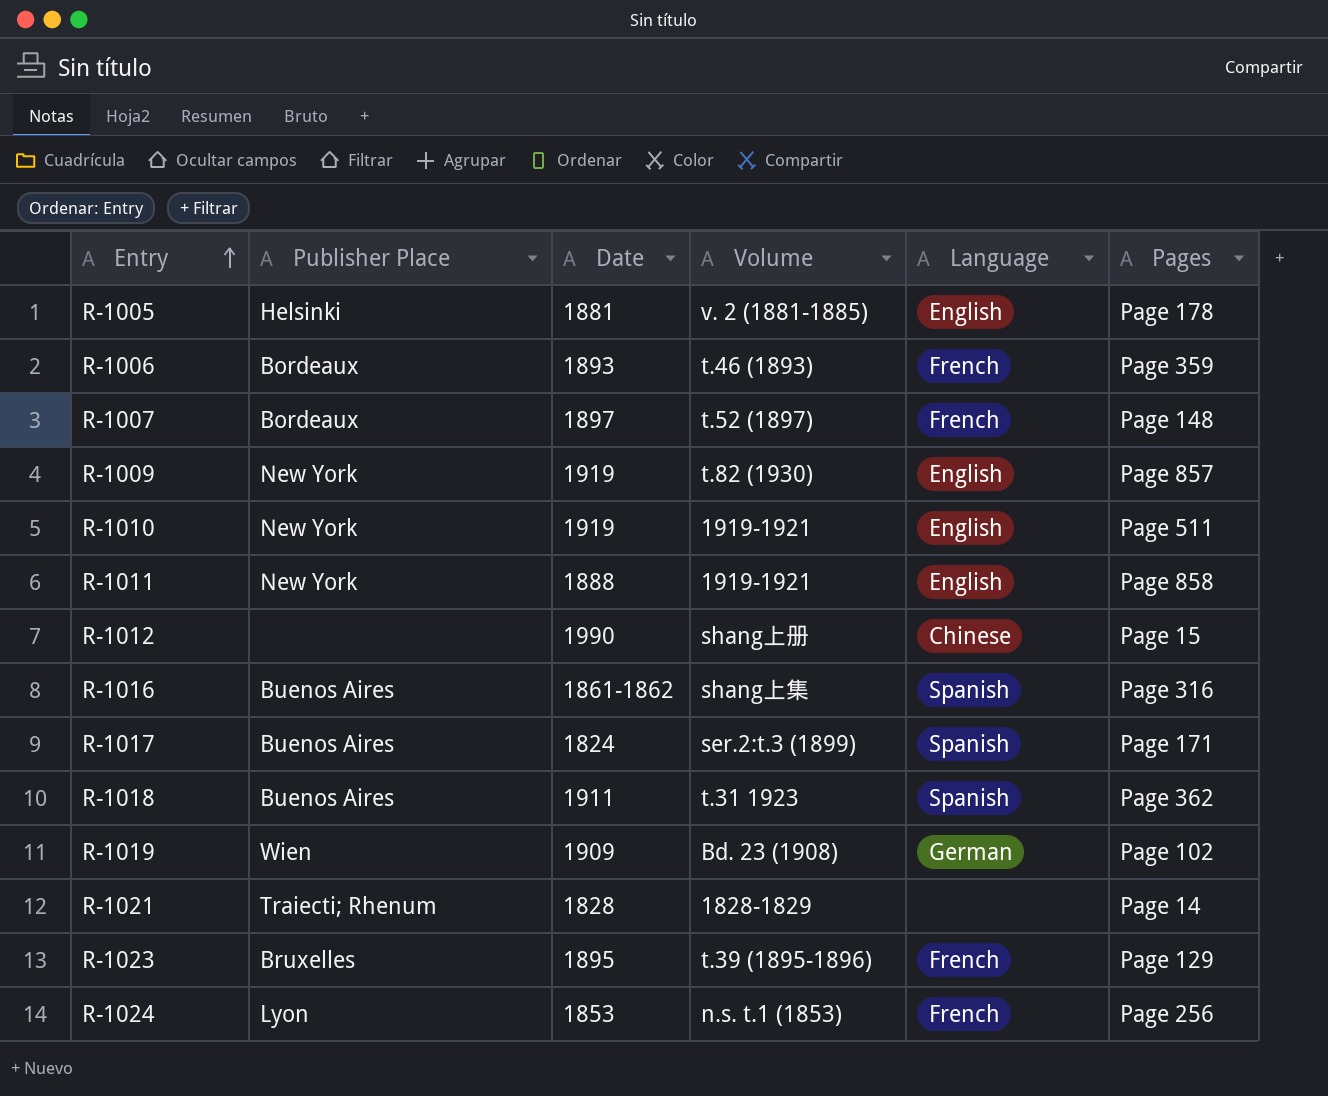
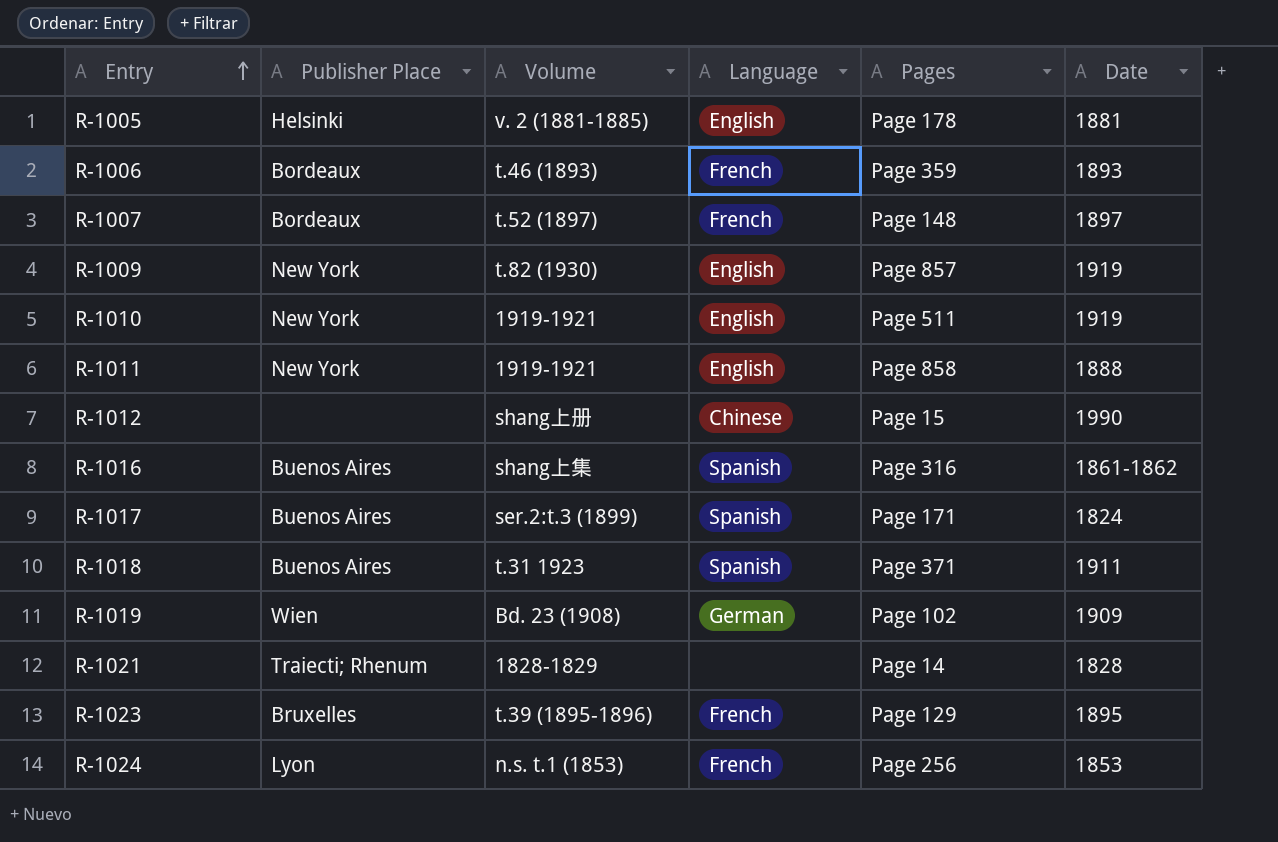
column Date | position: 3 -> 6
R-1018 | Pages: Page 362 -> Page 371

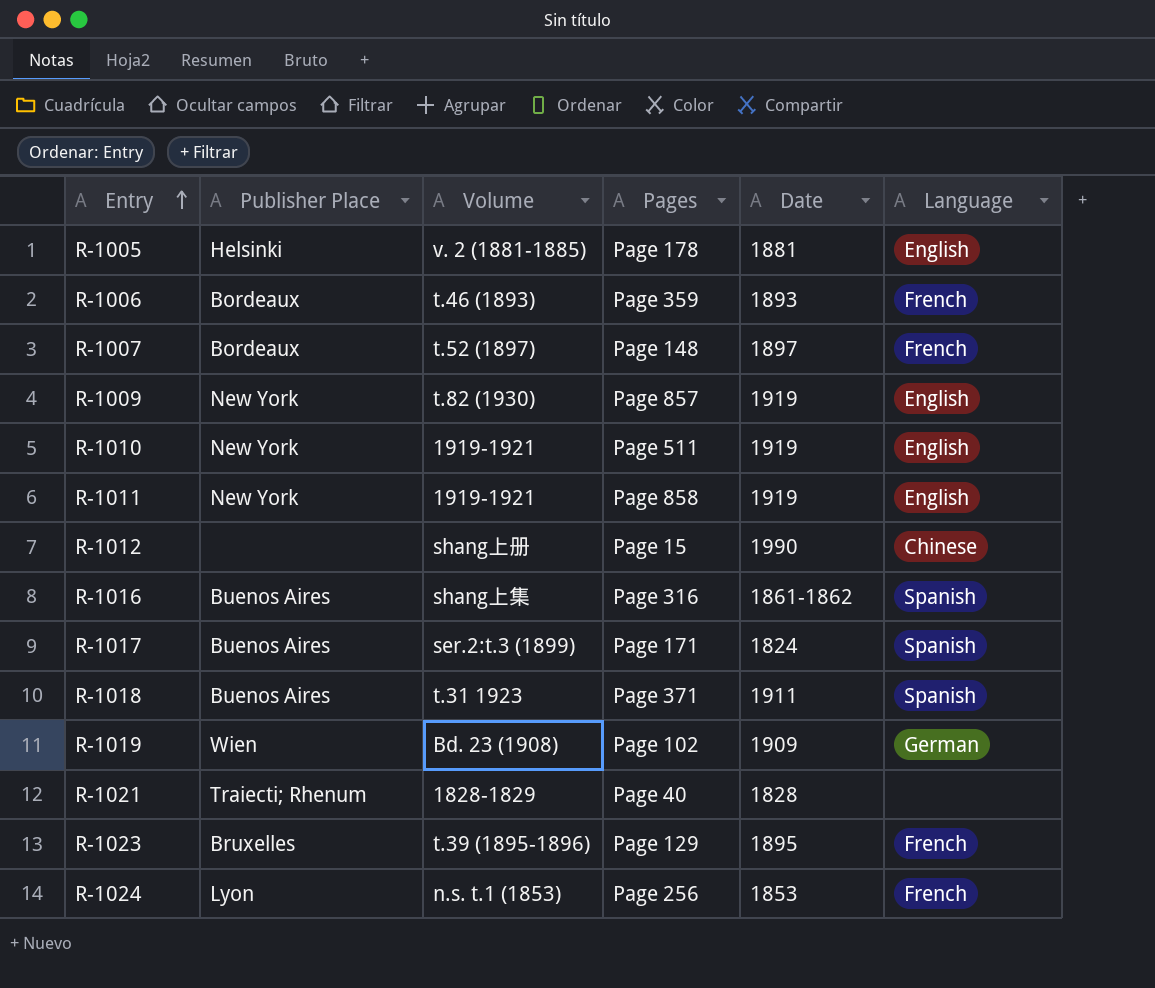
column Language | position: 4 -> 6
R-1011 | Date: 1888 -> 1919
R-1021 | Pages: Page 14 -> Page 40

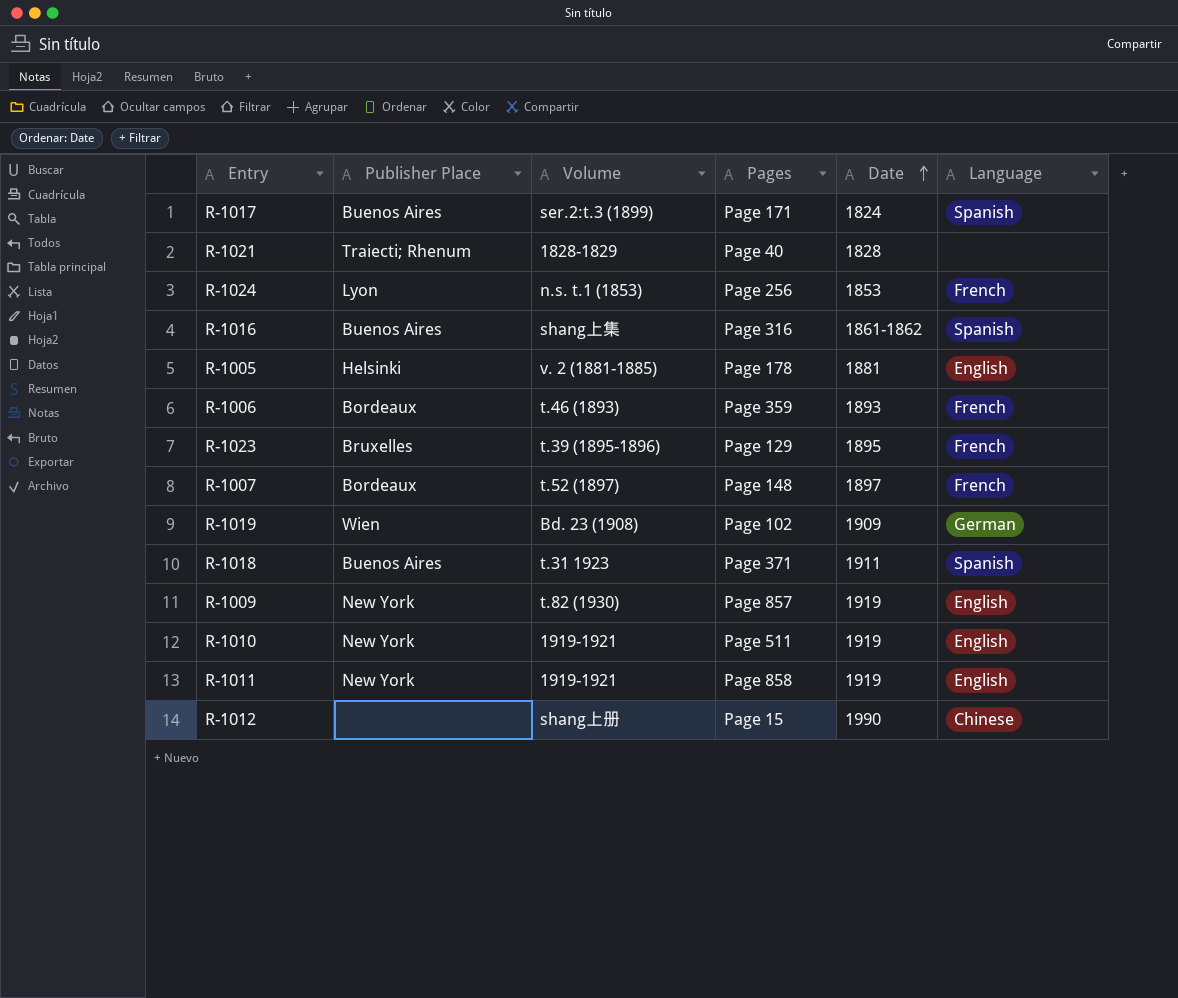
row order: Entry ascending -> Date ascending

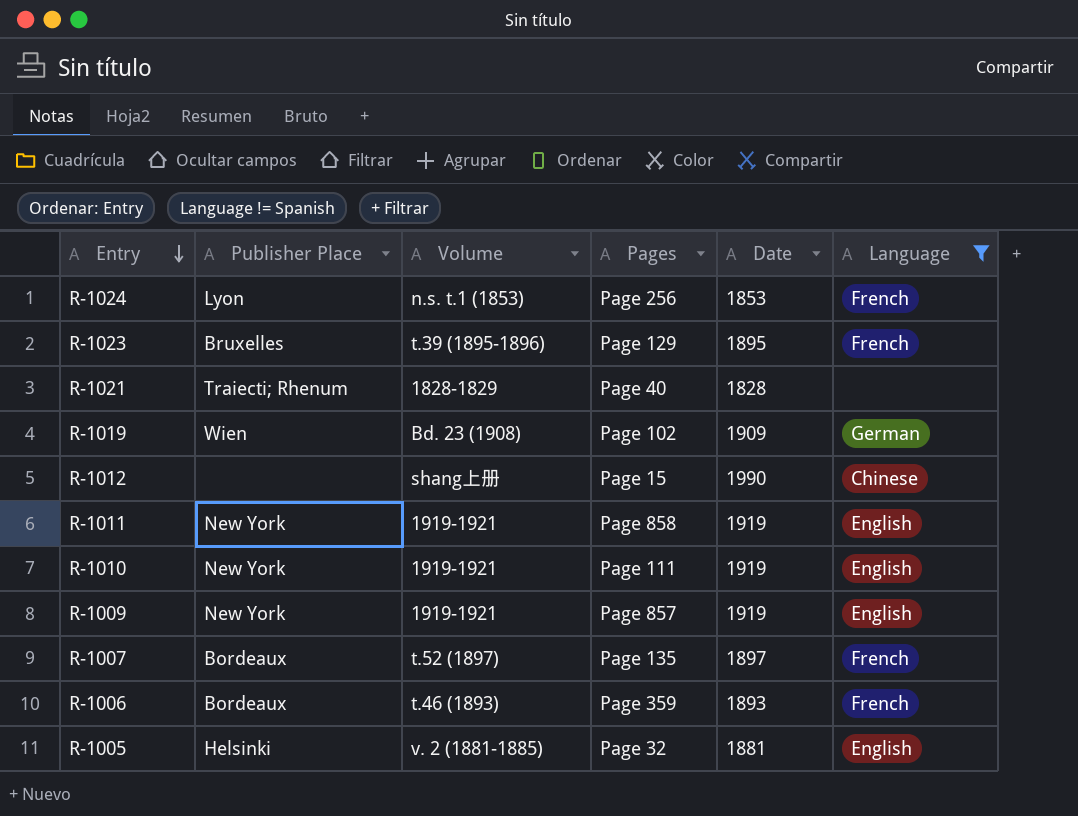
filter: none -> Language != Spanish
row order: Date ascending -> Entry descending
R-1010 | Pages: Page 511 -> Page 111
R-1009 | Volume: t.82 (1930) -> 1919-1921
R-1007 | Pages: Page 148 -> Page 135
R-1005 | Pages: Page 178 -> Page 32

